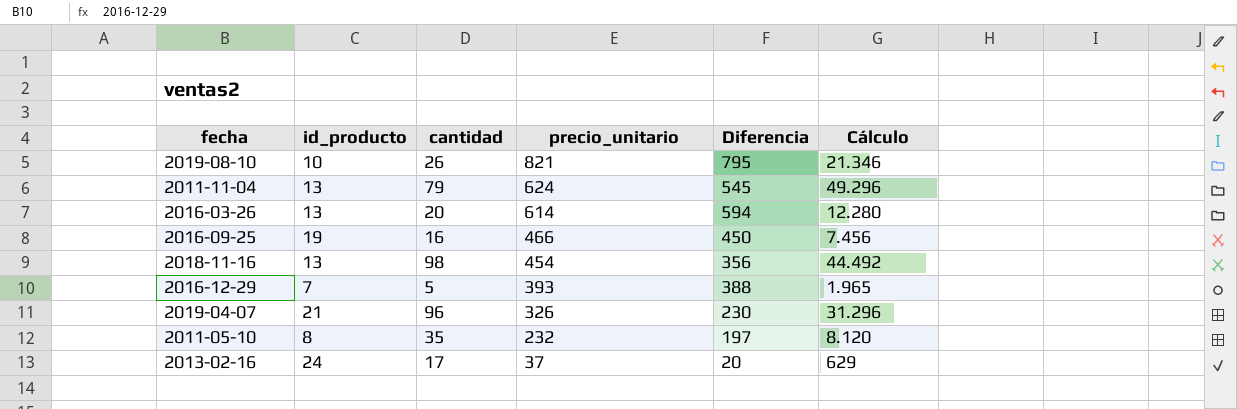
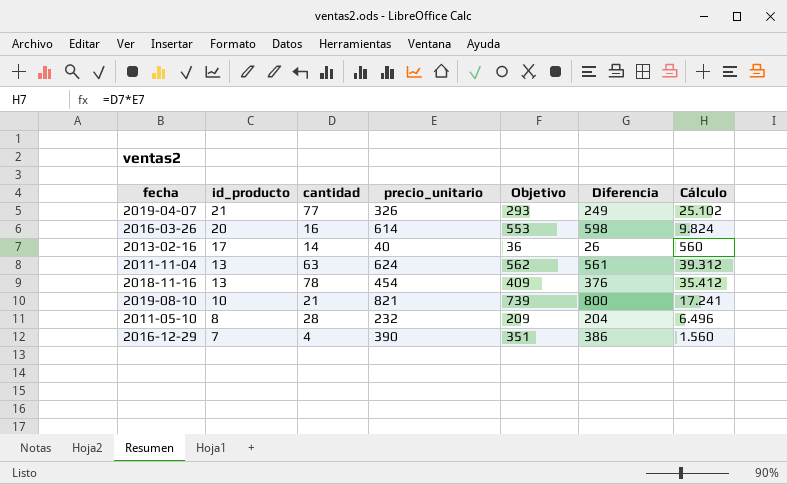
row order: precio_unitario descending -> id_producto descending
column Objetivo | formula: none -> [precio_unitario] * 0,9
row 2016-09-25: 19 | 16 | 466 | 450 | 7.456 -> none
2019-04-07 | cantidad: 96 -> 77
2019-04-07 | Diferencia: 230 -> 249
2019-04-07 | Cálculo: 31.296 -> 25.102
2016-03-26 | id_producto: 13 -> 20
2016-03-26 | cantidad: 20 -> 16
2016-03-26 | Diferencia: 594 -> 598
2016-03-26 | Cálculo: 12.280 -> 9.824
2013-02-16 | id_producto: 24 -> 17
2013-02-16 | cantidad: 17 -> 14
2013-02-16 | precio_unitario: 37 -> 40
2013-02-16 | Diferencia: 20 -> 26
2013-02-16 | Cálculo: 629 -> 560
2011-11-04 | cantidad: 79 -> 63
2011-11-04 | Diferencia: 545 -> 561
2011-11-04 | Cálculo: 49.296 -> 39.312
2018-11-16 | cantidad: 98 -> 78
2018-11-16 | Diferencia: 356 -> 376
2018-11-16 | Cálculo: 44.492 -> 35.412
2019-08-10 | cantidad: 26 -> 21
2019-08-10 | Diferencia: 795 -> 800
2019-08-10 | Cálculo: 21.346 -> 17.241
2011-05-10 | cantidad: 35 -> 28
2011-05-10 | Diferencia: 197 -> 204
2011-05-10 | Cálculo: 8.120 -> 6.496
2016-12-29 | cantidad: 5 -> 4
2016-12-29 | precio_unitario: 393 -> 390
2016-12-29 | Diferencia: 388 -> 386
2016-12-29 | Cálculo: 1.965 -> 1.560

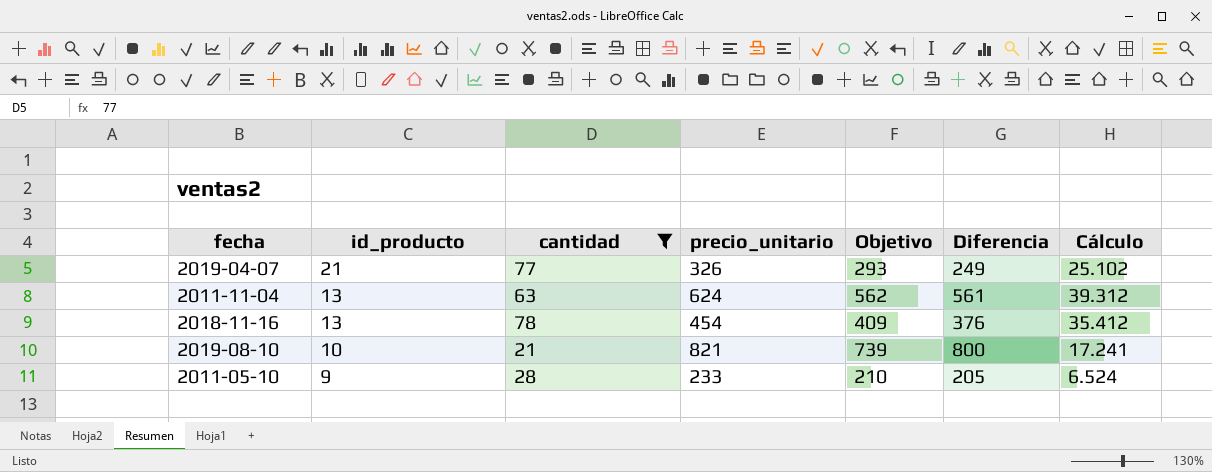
filter: none -> cantidad >= 21
2011-05-10 | id_producto: 8 -> 9
2011-05-10 | precio_unitario: 232 -> 233
2011-05-10 | Objetivo: 209 -> 210
2011-05-10 | Diferencia: 204 -> 205
2011-05-10 | Cálculo: 6.496 -> 6.524

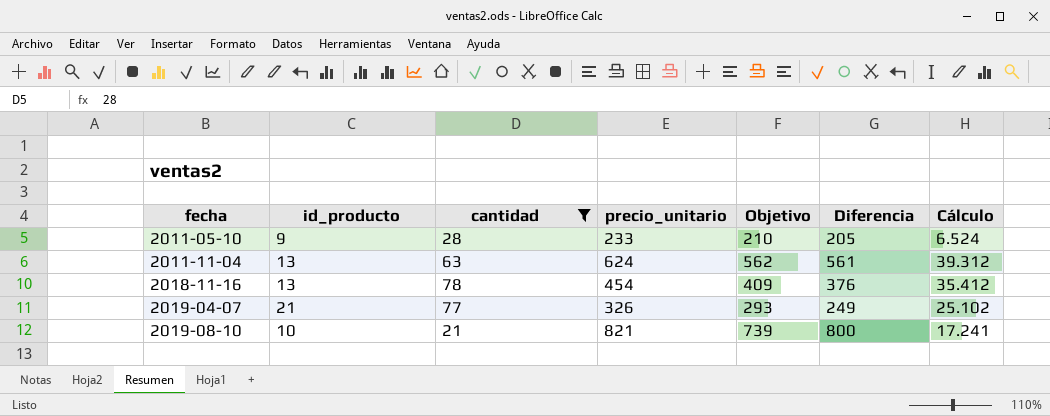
row order: id_producto descending -> fecha ascending

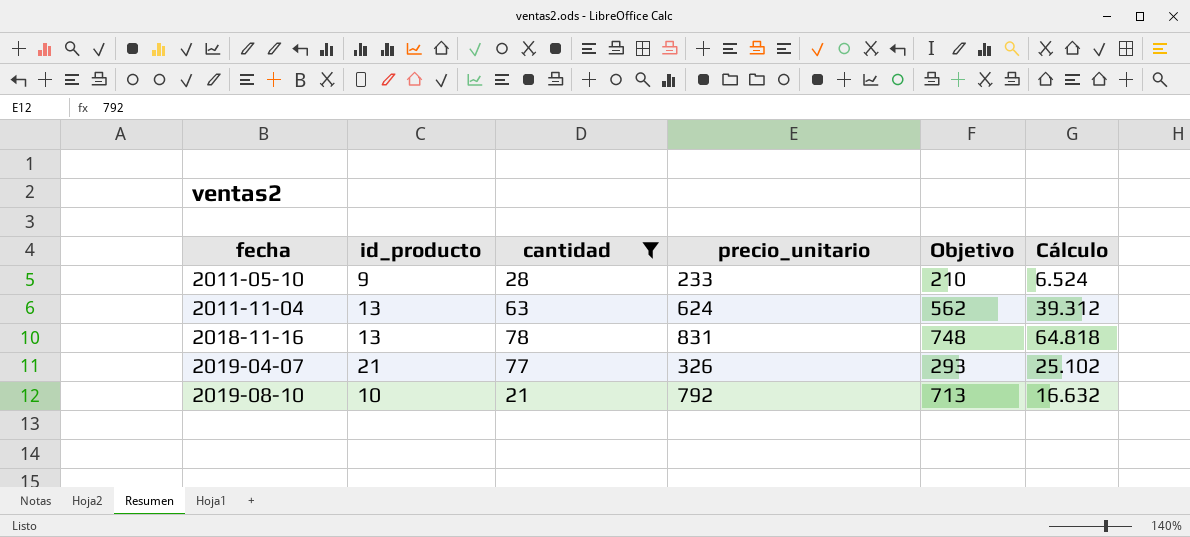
column Diferencia | formula: [precio_unitario] - [cantidad] -> none
2018-11-16 | precio_unitario: 454 -> 831
2018-11-16 | Objetivo: 409 -> 748
2018-11-16 | Cálculo: 35.412 -> 64.818
2019-08-10 | precio_unitario: 821 -> 792
2019-08-10 | Objetivo: 739 -> 713
2019-08-10 | Cálculo: 17.241 -> 16.632

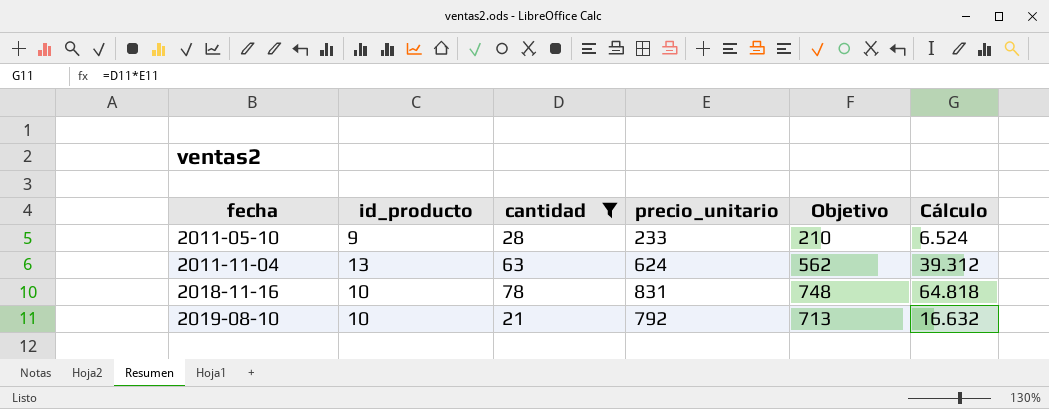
row 2019-04-07: 21 | 77 | 326 | 293 | 25.102 -> none
2018-11-16 | id_producto: 13 -> 10

